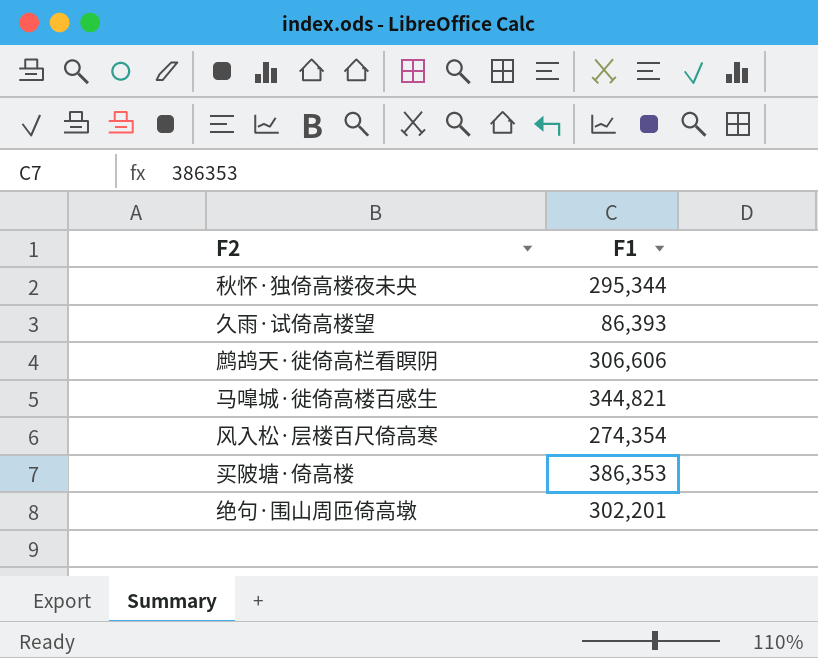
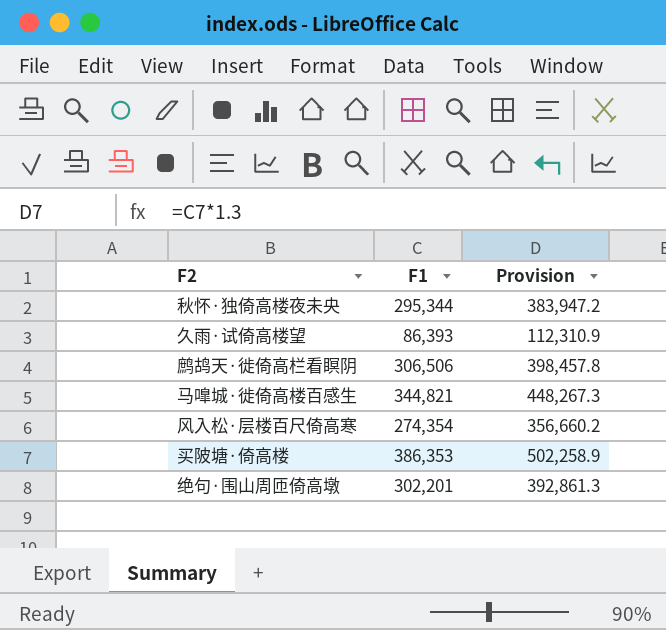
column Provision | formula: none -> [F1] * 1.3
鹧鸪天·徙倚高栏看瞑阴 | F1: 306,606 -> 306,506

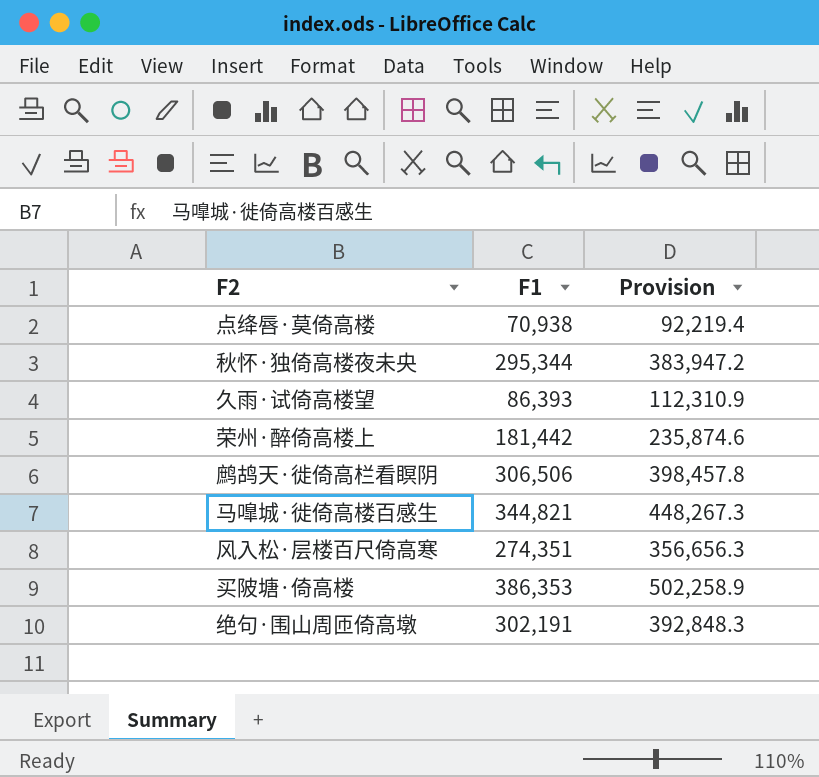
row 点绛唇·莫倚高楼: none -> 70,938 | 92,219.4
row 荣州·醉倚高楼上: none -> 181,442 | 235,874.6
风入松·层楼百尺倚高寒 | F1: 274,354 -> 274,351
风入松·层楼百尺倚高寒 | Provision: 356,660.2 -> 356,656.3
绝句·围山周匝倚高墩 | F1: 302,201 -> 302,191
绝句·围山周匝倚高墩 | Provision: 392,861.3 -> 392,848.3

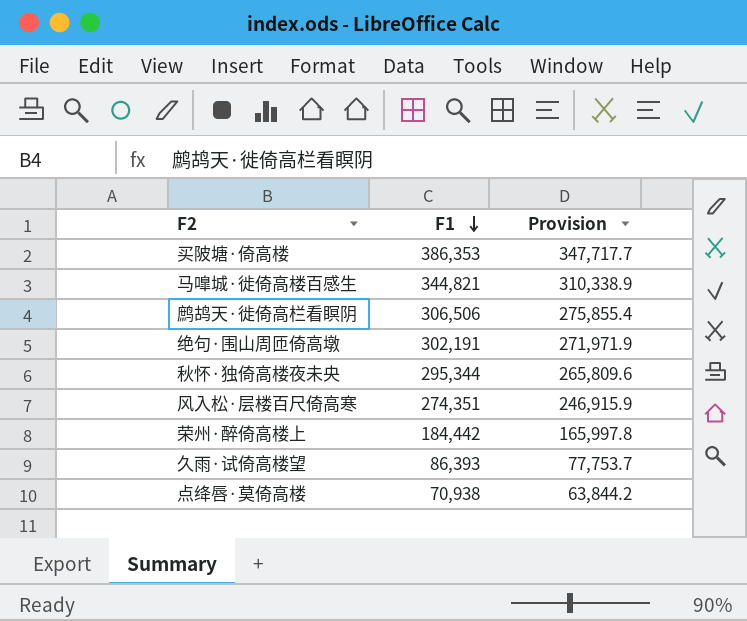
row order: none -> F1 descending
column Provision | formula: [F1] * 1.3 -> [F1] * 0.9
荣州·醉倚高楼上 | F1: 181,442 -> 184,442

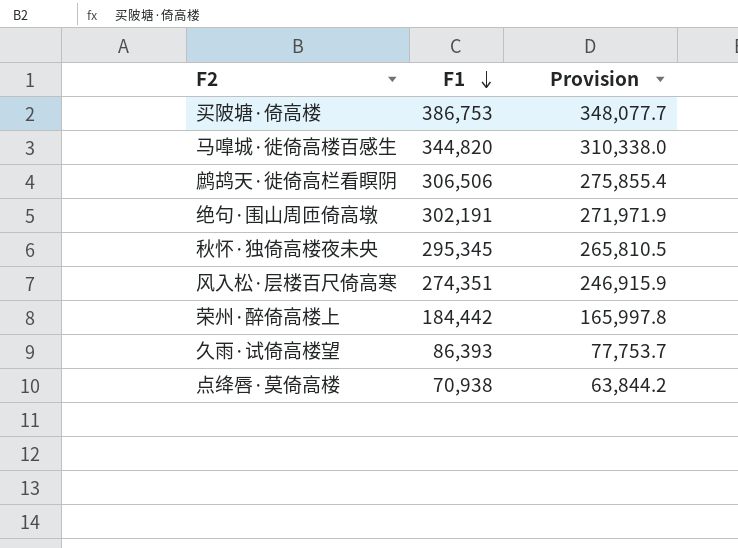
买陂塘·倚高楼 | F1: 386,353 -> 386,753
买陂塘·倚高楼 | Provision: 347,717.7 -> 348,077.7
马嘷城·徙倚高楼百感生 | F1: 344,821 -> 344,820
马嘷城·徙倚高楼百感生 | Provision: 310,338.9 -> 310,338.0
秋怀·独倚高楼夜未央 | F1: 295,344 -> 295,345
秋怀·独倚高楼夜未央 | Provision: 265,809.6 -> 265,810.5

